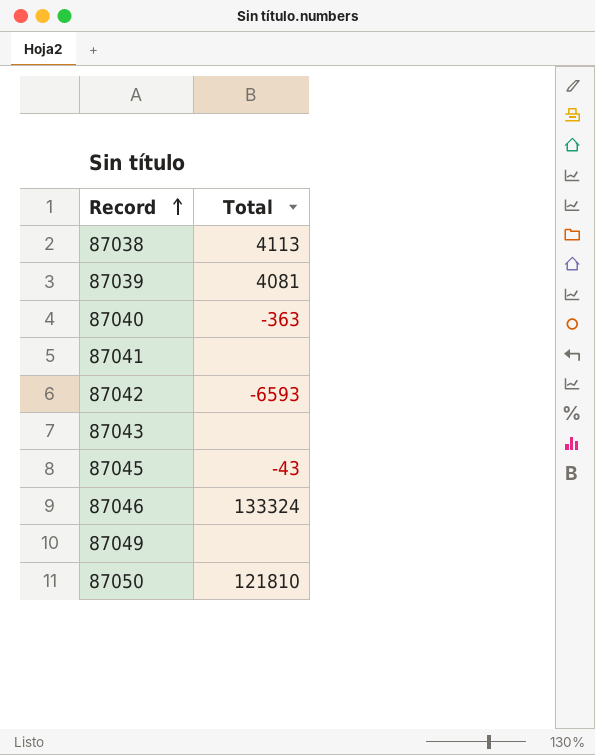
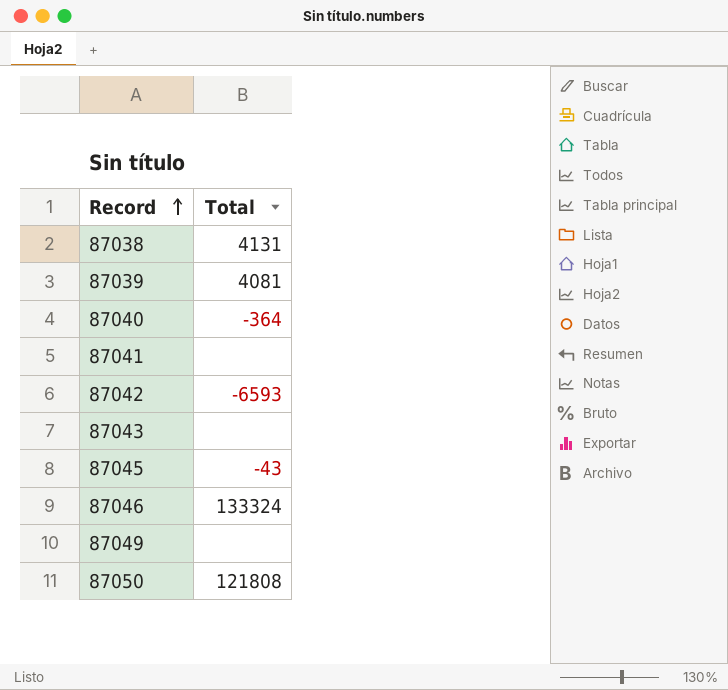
87038 | Total: 4113 -> 4131
87040 | Total: -363 -> -364
87050 | Total: 121810 -> 121808

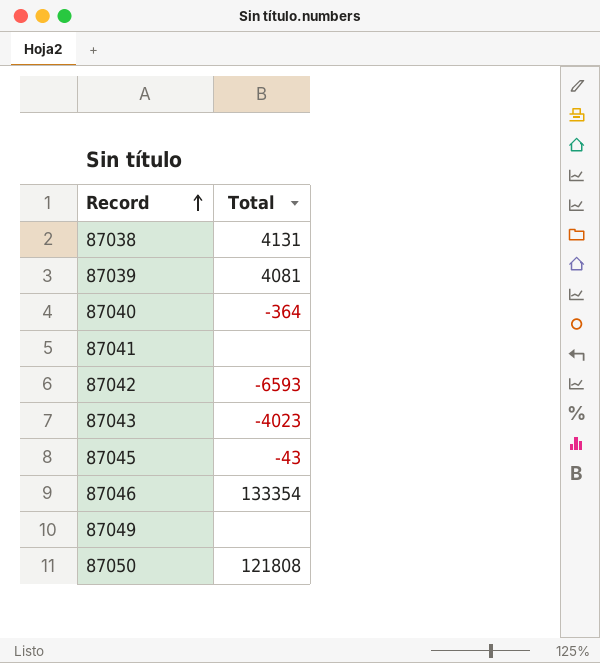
87043 | Total: none -> -4023
87046 | Total: 133324 -> 133354

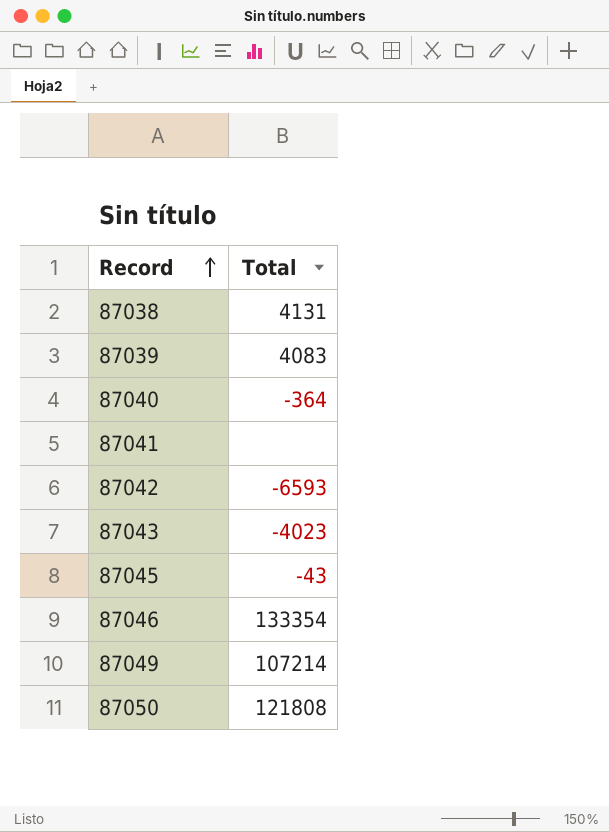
87039 | Total: 4081 -> 4083
87049 | Total: none -> 107214

